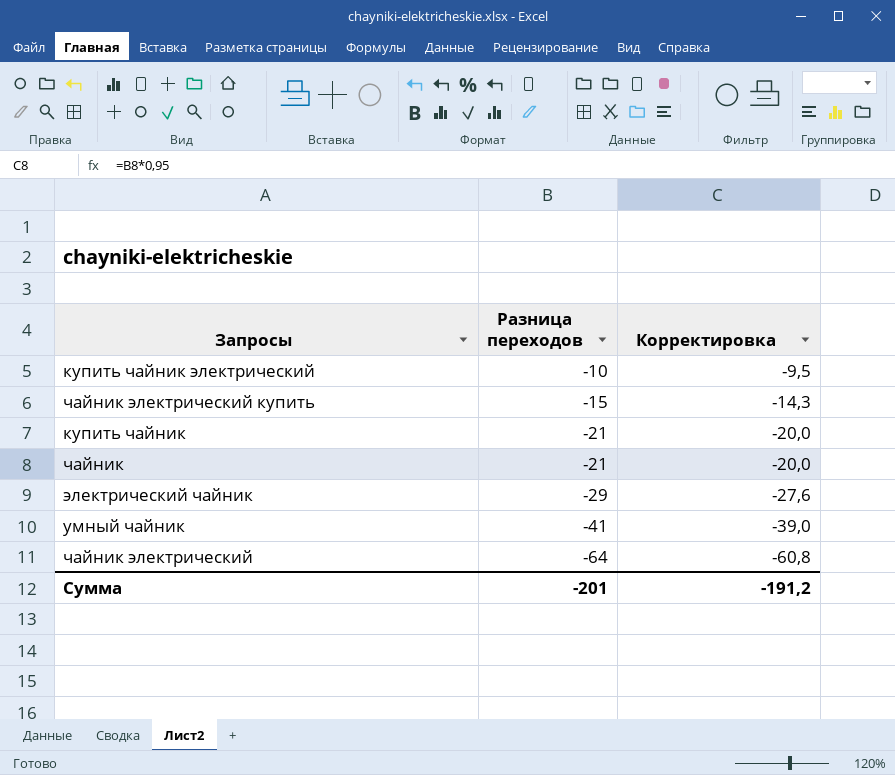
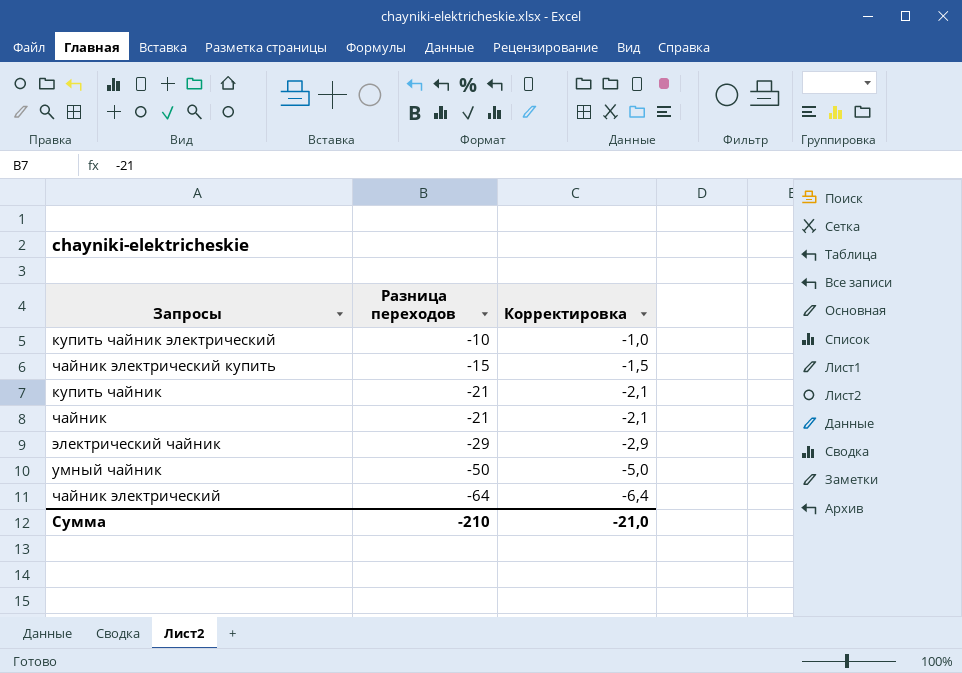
column Корректировка | formula: [Разница переходов] * 0,95 -> [Разница переходов] * 0,1
умный чайник | Разница переходов: -41 -> -50
Сумма | Разница переходов: -201 -> -210
Сумма | Корректировка: -191,2 -> -21,0

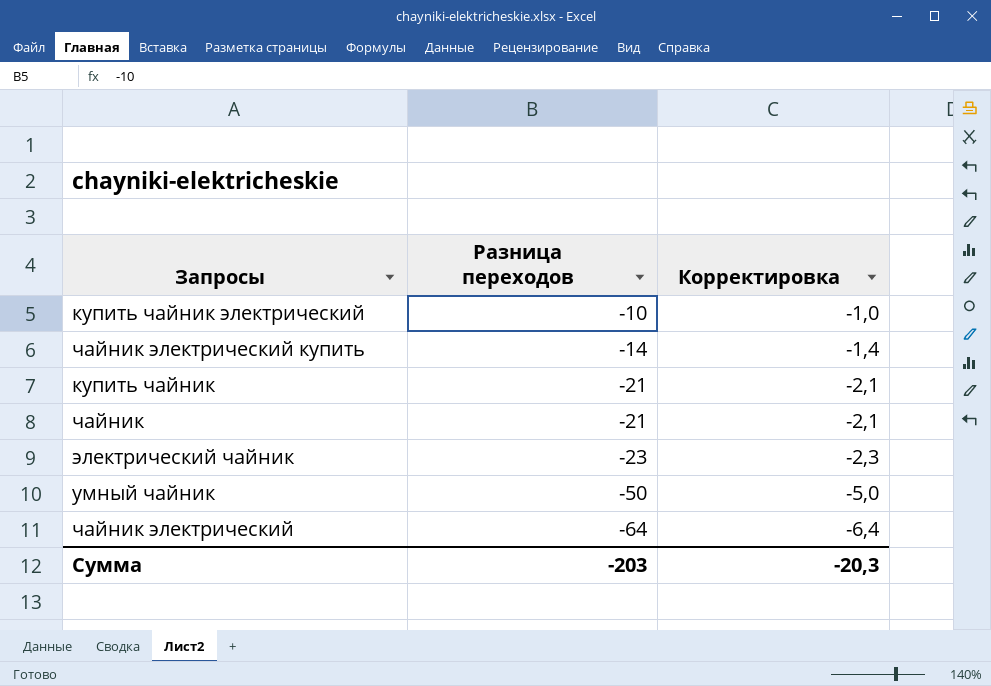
чайник электрический купить | Разница переходов: -15 -> -14
чайник электрический купить | Корректировка: -1,5 -> -1,4
электрический чайник | Разница переходов: -29 -> -23
электрический чайник | Корректировка: -2,9 -> -2,3
Сумма | Разница переходов: -210 -> -203
Сумма | Корректировка: -21,0 -> -20,3

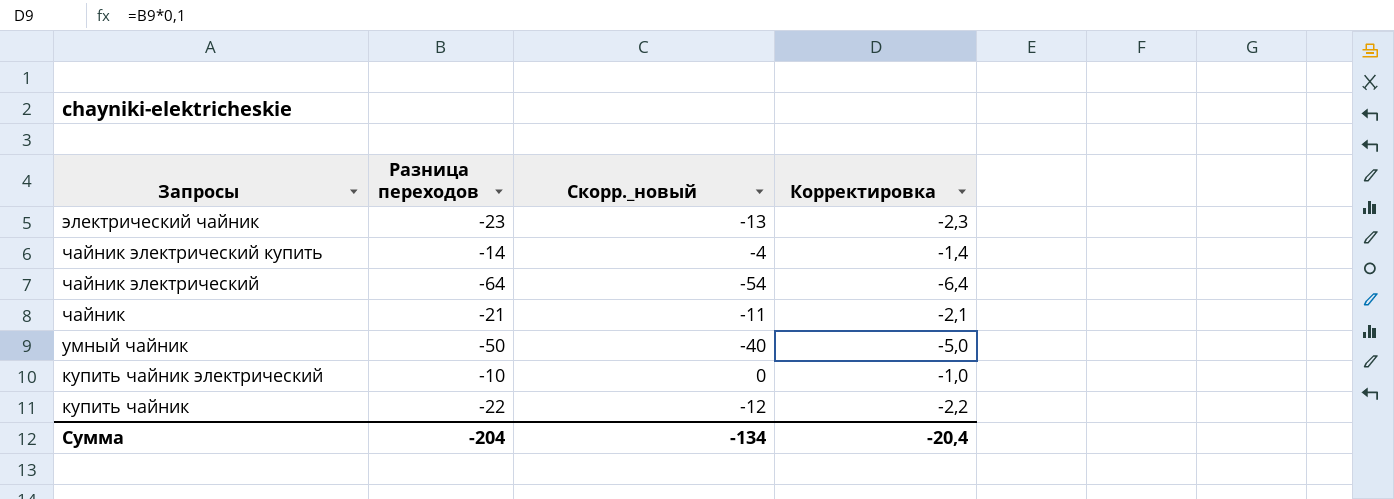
row order: Разница переходов descending -> Запросы descending
column Скорр._новый | formula: none -> [Разница переходов] + 10
купить чайник | Разница переходов: -21 -> -22
купить чайник | Корректировка: -2,1 -> -2,2
Сумма | Разница переходов: -203 -> -204
Сумма | Корректировка: -20,3 -> -20,4

